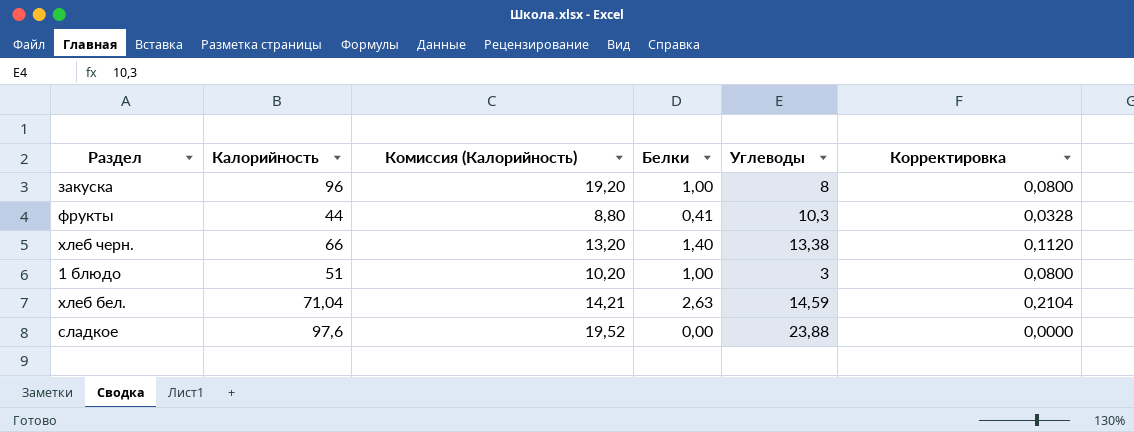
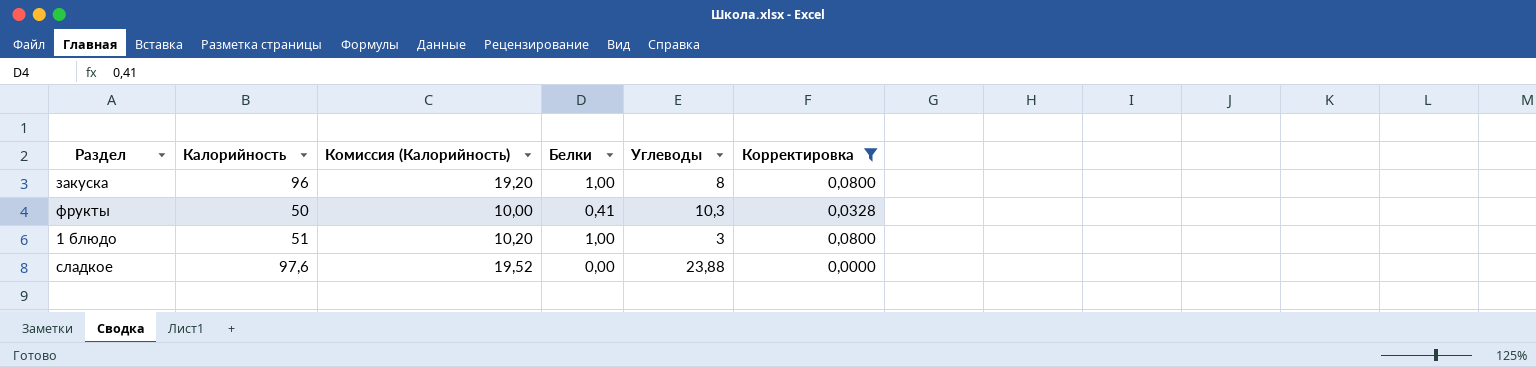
filter: none -> Корректировка <= 0,0800
фрукты | Калорийность: 44 -> 50
фрукты | Комиссия (Калорийность): 8,80 -> 10,00

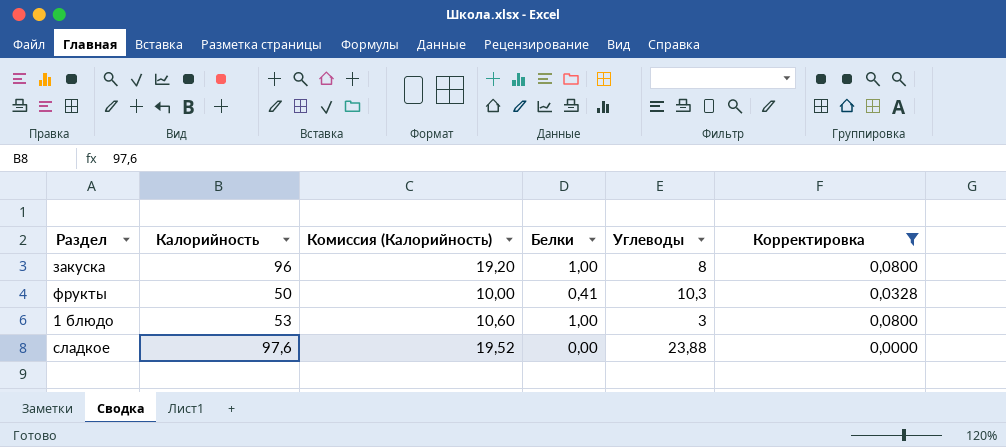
1 блюдо | Калорийность: 51 -> 53
1 блюдо | Комиссия (Калорийность): 10,20 -> 10,60

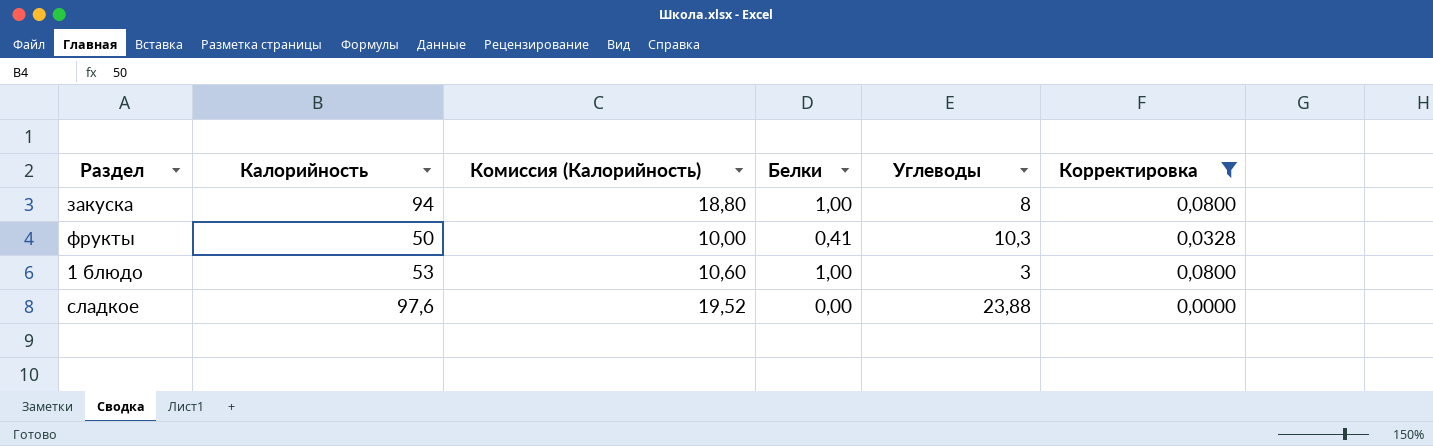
закуска | Калорийность: 96 -> 94
закуска | Комиссия (Калорийность): 19,20 -> 18,80

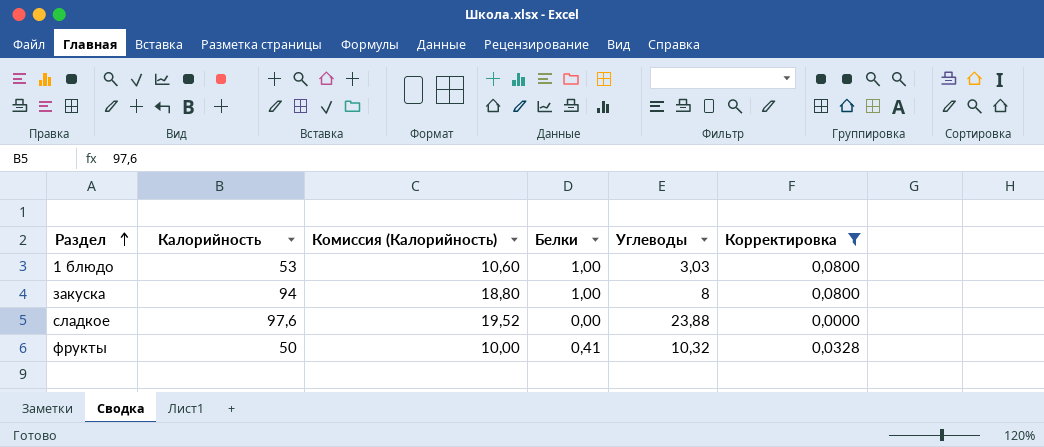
row order: none -> Раздел ascending
1 блюдо | Углеводы: 3 -> 3,03
фрукты | Углеводы: 10,3 -> 10,32

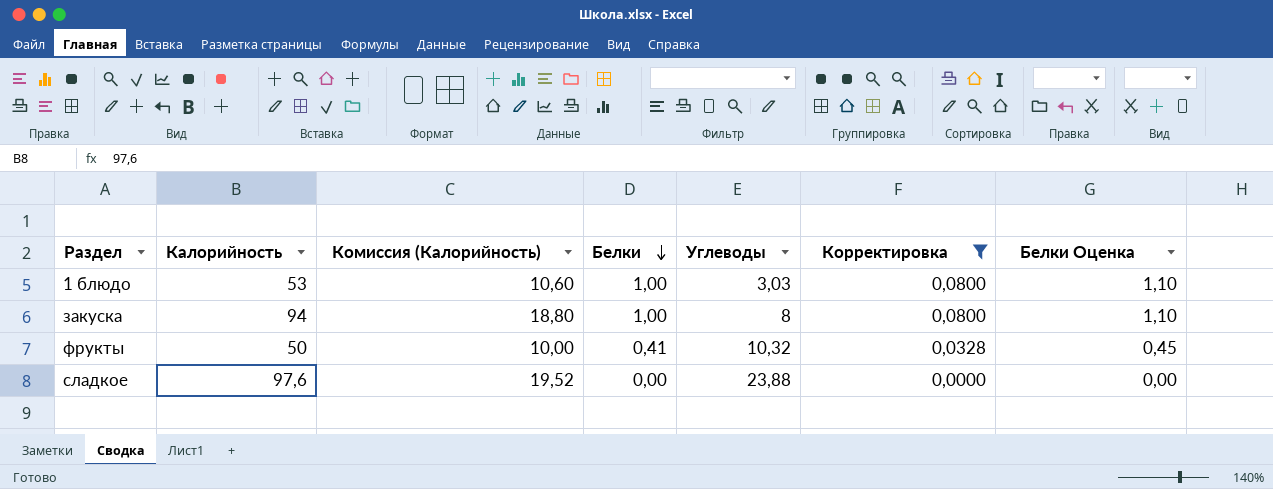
row order: Раздел ascending -> Белки descending
column Белки Оценка | formula: none -> [Белки] * 1,1

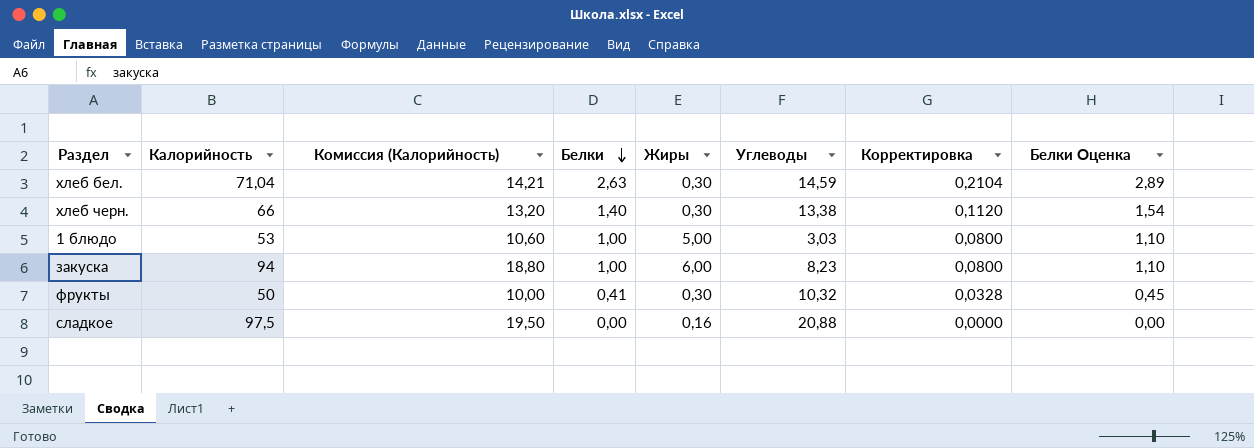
filter: Корректировка <= 0,0800 -> none
column Жиры | position: none -> 5
закуска | Углеводы: 8 -> 8,23
сладкое | Калорийность: 97,6 -> 97,5
сладкое | Комиссия (Калорийность): 19,52 -> 19,50
сладкое | Углеводы: 23,88 -> 20,88

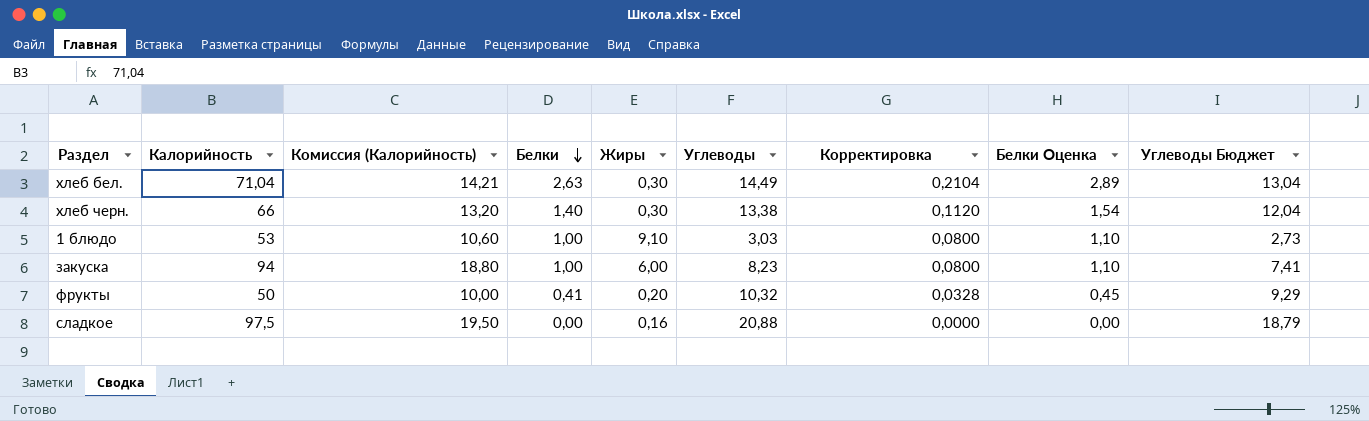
column Углеводы Бюджет | formula: none -> [Углеводы] * 0,9
хлеб бел. | Углеводы: 14,59 -> 14,49
1 блюдо | Жиры: 5,00 -> 9,10
фрукты | Жиры: 0,30 -> 0,20

